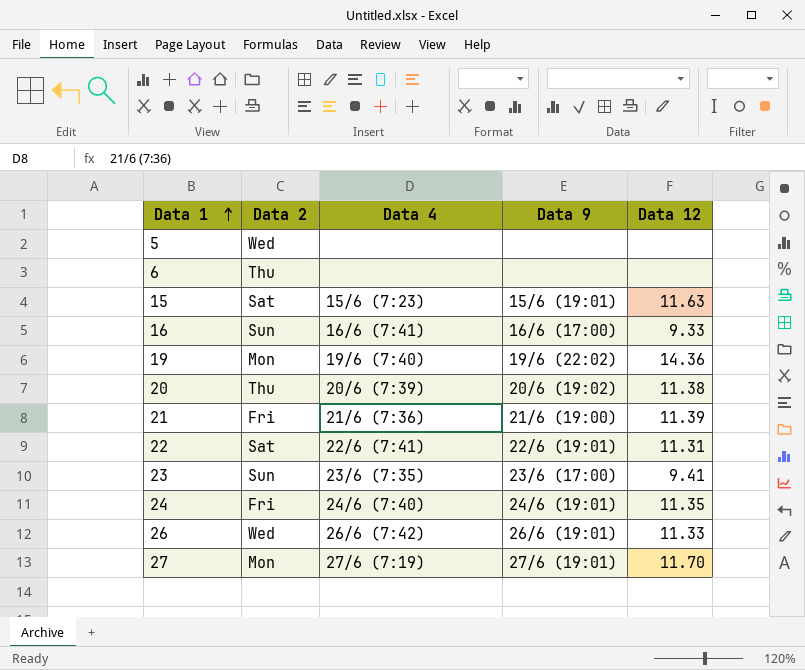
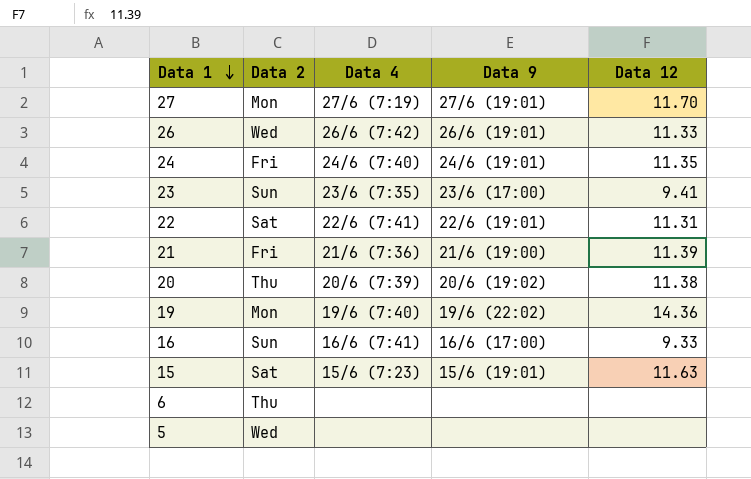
row order: Data 1 ascending -> Data 1 descending

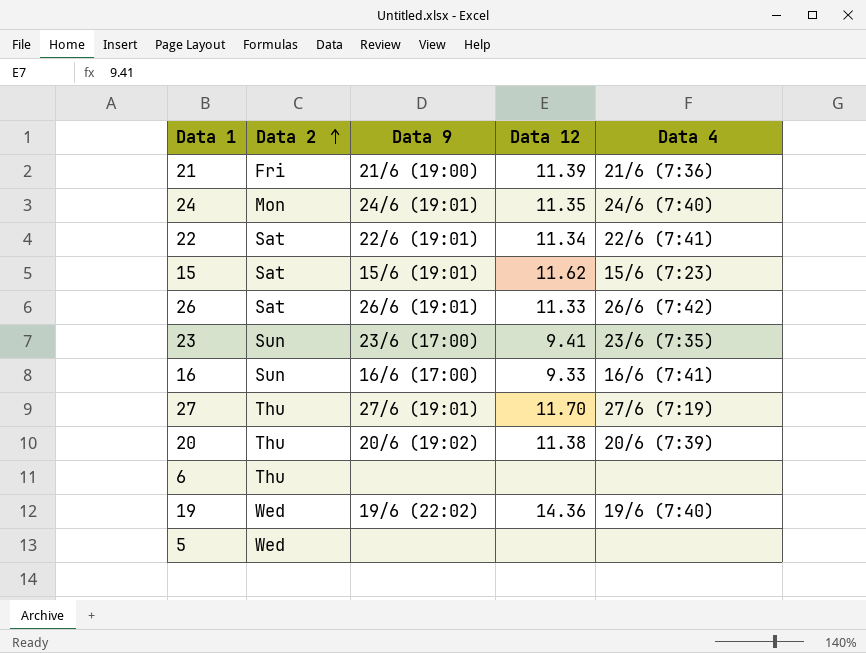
row order: Data 1 descending -> Data 2 ascending
column Data 4 | position: 3 -> 5
24 | Data 2: Fri -> Mon
22 | Data 12: 11.31 -> 11.34
15 | Data 12: 11.63 -> 11.62
26 | Data 2: Wed -> Sat
27 | Data 2: Mon -> Thu
19 | Data 2: Mon -> Wed

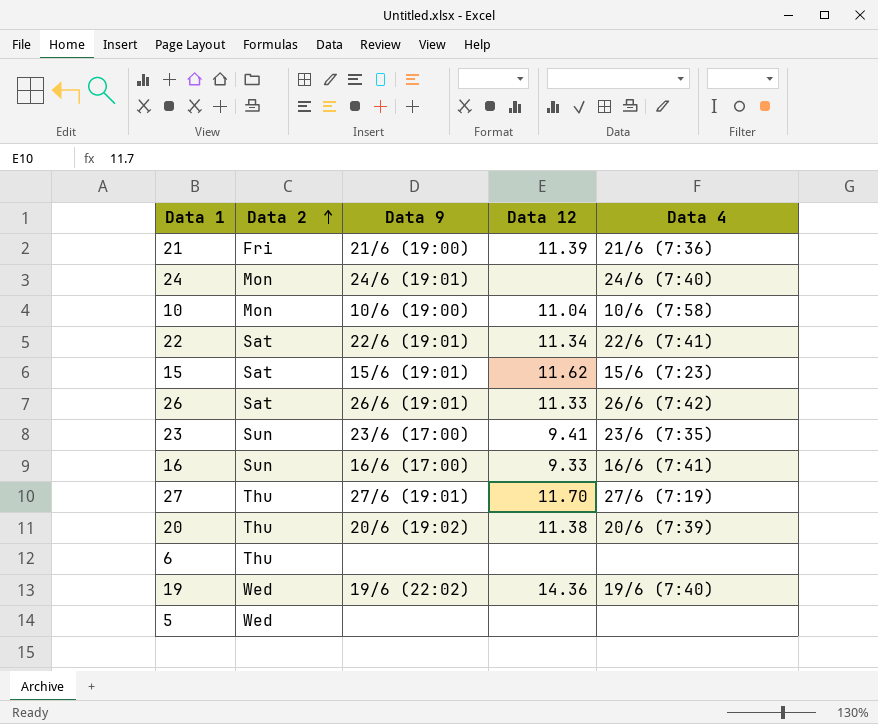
24 | Data 12: 11.35 -> none
row 10: none -> Mon | 10/6 (19:00) | 11.04 | 10/6 (7:58)

